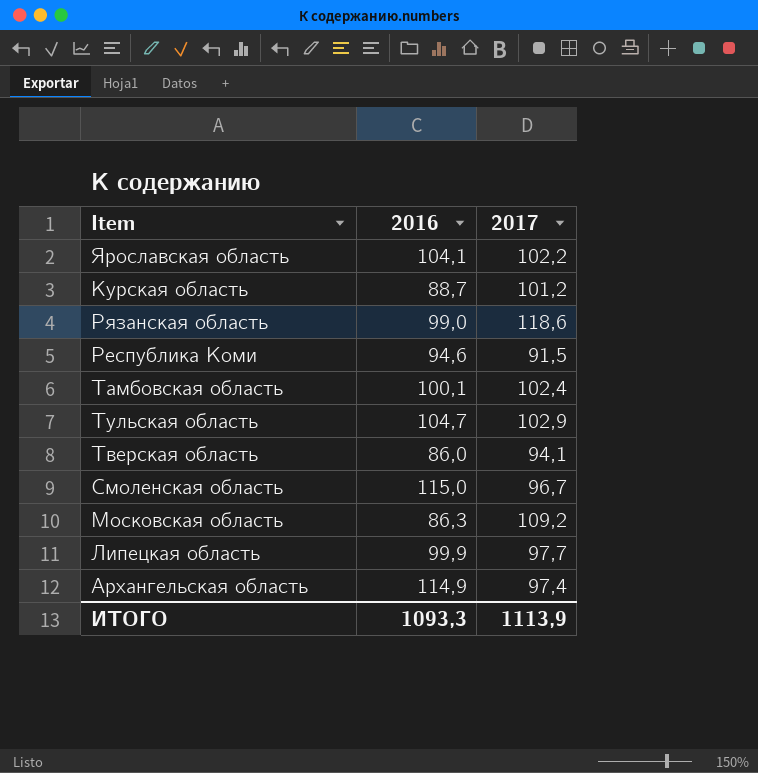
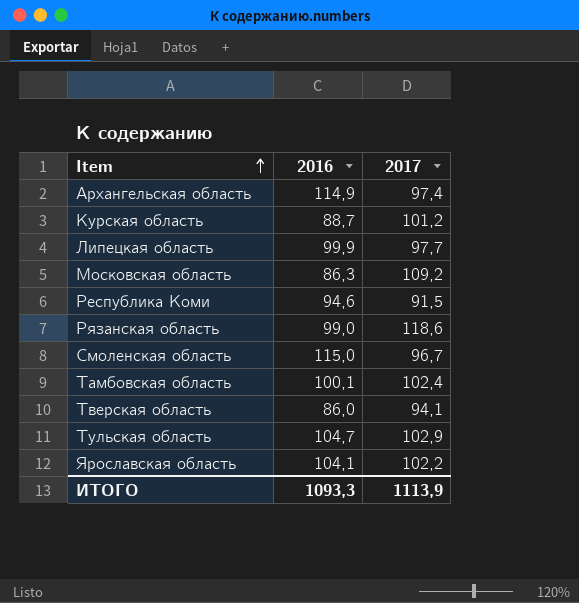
row order: none -> Item ascending

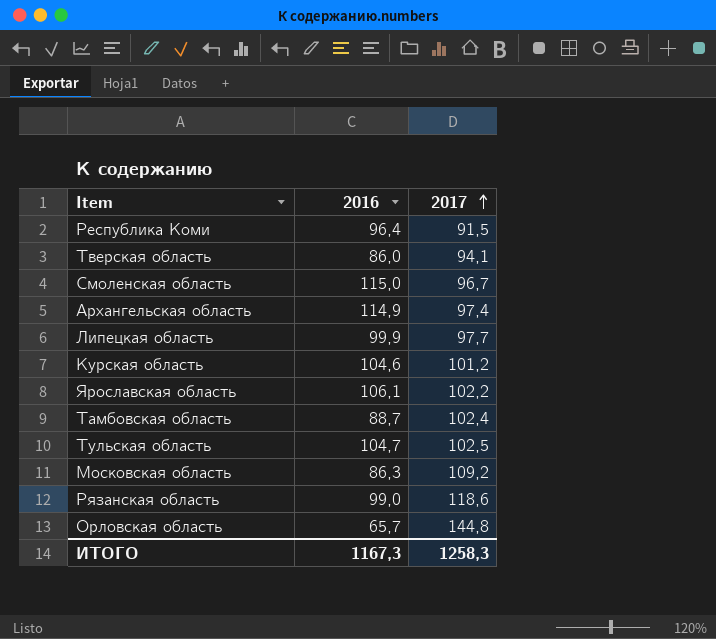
row order: Item ascending -> 2017 ascending
Республика Коми | 2016: 94,6 -> 96,4
Курская область | 2016: 88,7 -> 104,6
Ярославская область | 2016: 104,1 -> 106,1
Тамбовская область | 2016: 100,1 -> 88,7
Тульская область | 2017: 102,9 -> 102,5
row Орловская область: none -> 65,7 | 144,8
ИТОГО | 2016: 1093,3 -> 1167,3
ИТОГО | 2017: 1113,9 -> 1258,3

